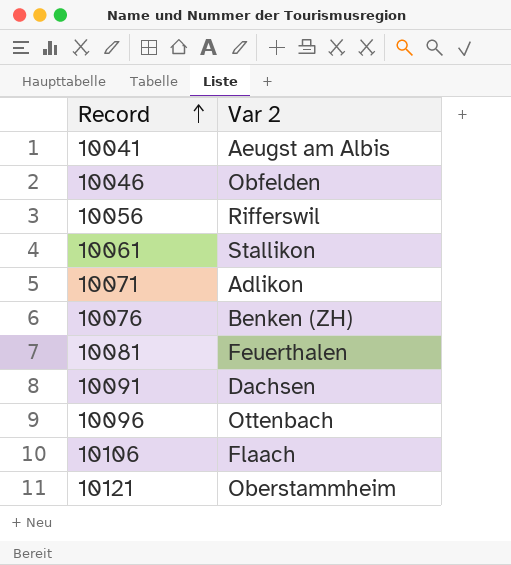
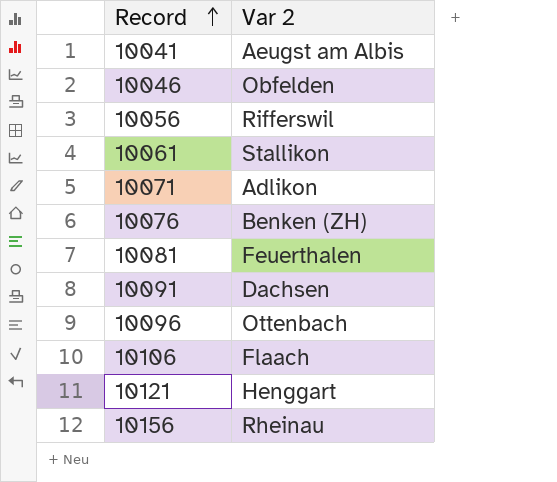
10121 | Var 2: Oberstammheim -> Henggart
row 10156: none -> Rheinau

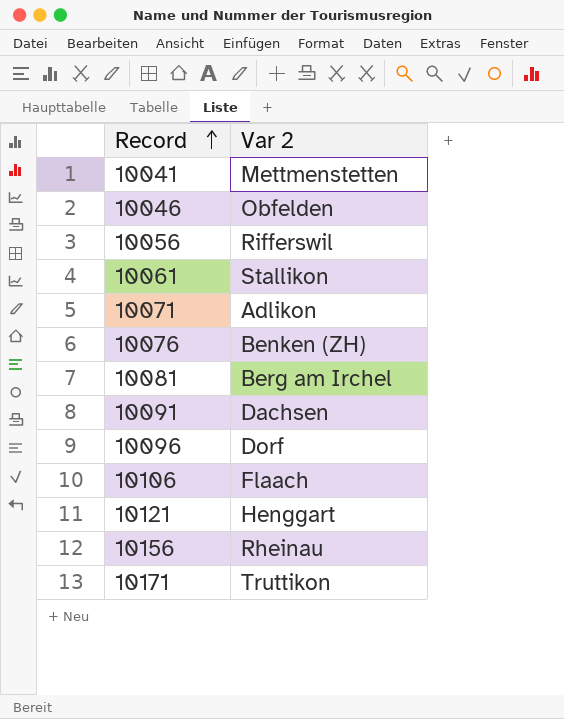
10041 | Var 2: Aeugst am Albis -> Mettmenstetten
10081 | Var 2: Feuerthalen -> Berg am Irchel
10096 | Var 2: Ottenbach -> Dorf
row 10171: none -> Truttikon

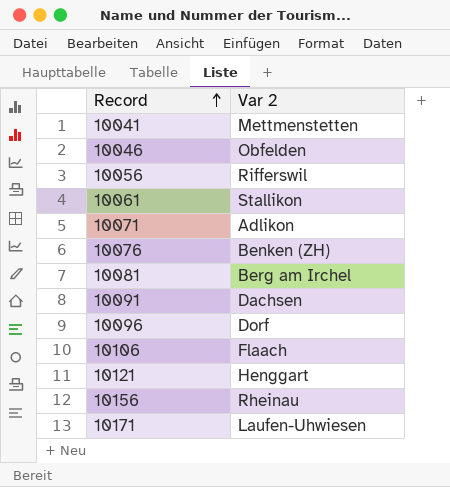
10171 | Var 2: Truttikon -> Laufen-Uhwiesen

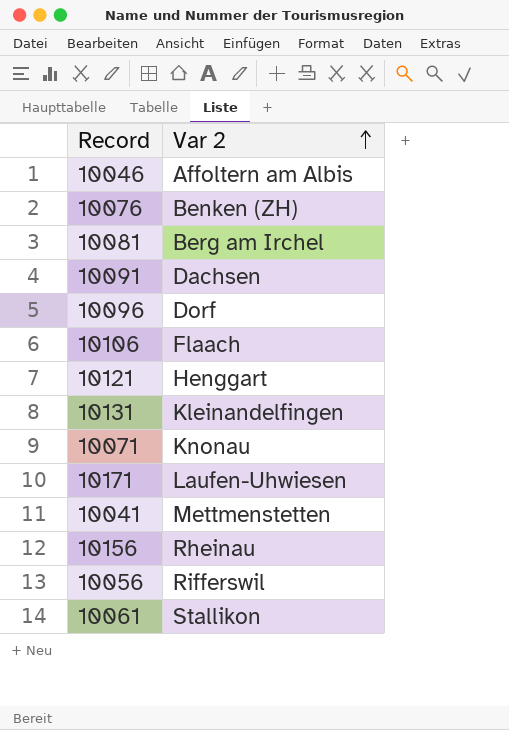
row order: Record ascending -> Var 2 ascending
10046 | Var 2: Obfelden -> Affoltern am Albis
row 10131: none -> Kleinandelfingen
10071 | Var 2: Adlikon -> Knonau

